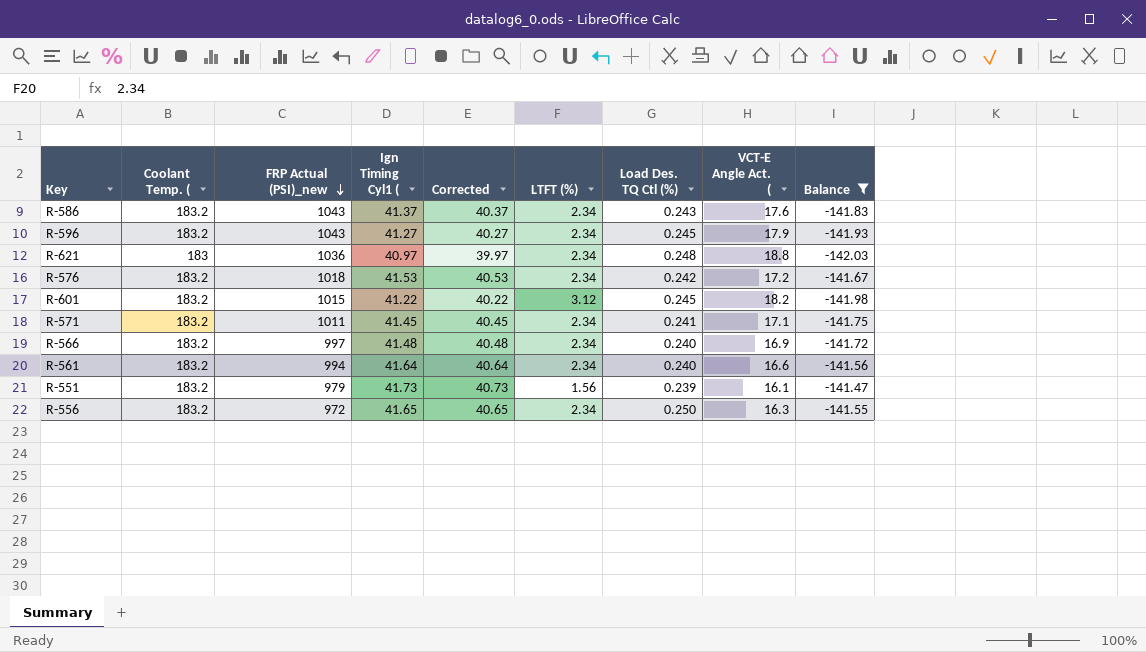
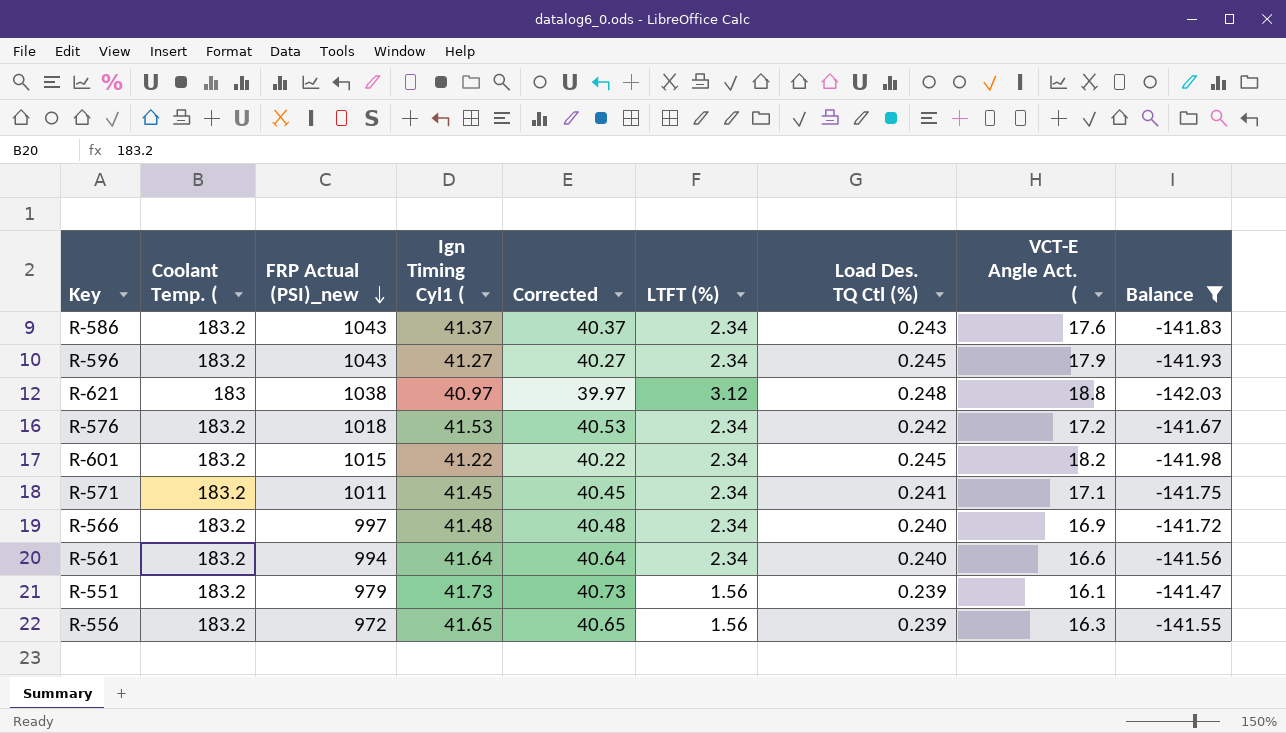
R-621 | FRP Actual (PSI)_new: 1036 -> 1038
R-621 | LTFT (%): 2.34 -> 3.12
R-601 | LTFT (%): 3.12 -> 2.34
R-556 | LTFT (%): 2.34 -> 1.56
R-556 | Load Des. TQ Ctl (%): 0.250 -> 0.239

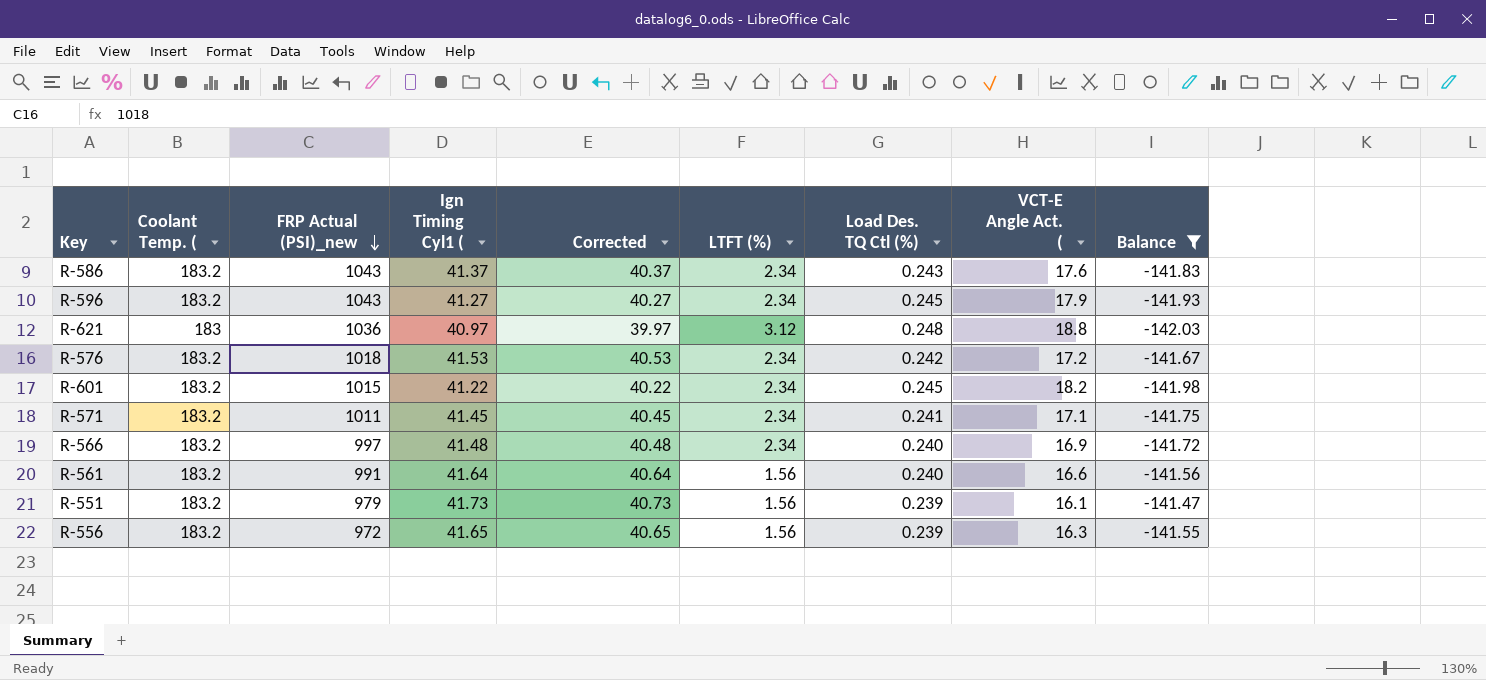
R-621 | FRP Actual (PSI)_new: 1038 -> 1036
R-561 | FRP Actual (PSI)_new: 994 -> 991
R-561 | LTFT (%): 2.34 -> 1.56

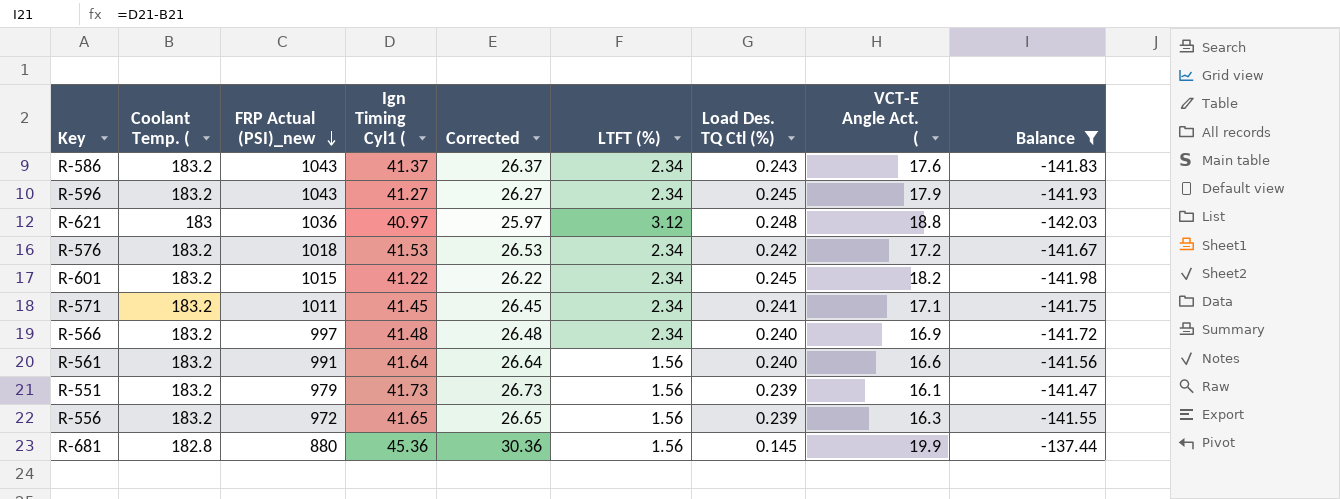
column Corrected | formula: [Ign Timing Cyl1 (] - 1 -> [Ign Timing Cyl1 (] - 15
row R-681: none -> 182.8 | 880 | 45.36 | 30.36 | 1.56 | 0.145 | 19.9 | -137.44

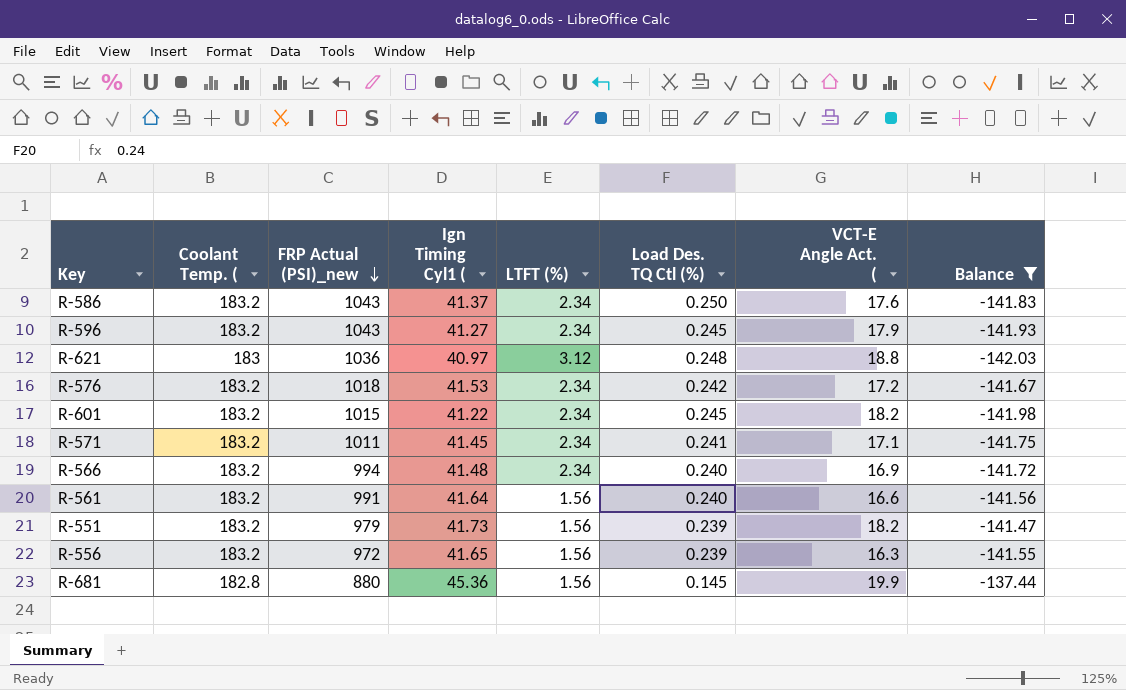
column Corrected | formula: [Ign Timing Cyl1 (] - 15 -> none
R-586 | Load Des. TQ Ctl (%): 0.243 -> 0.250
R-566 | FRP Actual (PSI)_new: 997 -> 994
R-551 | VCT-E Angle Act. (: 16.1 -> 18.2

